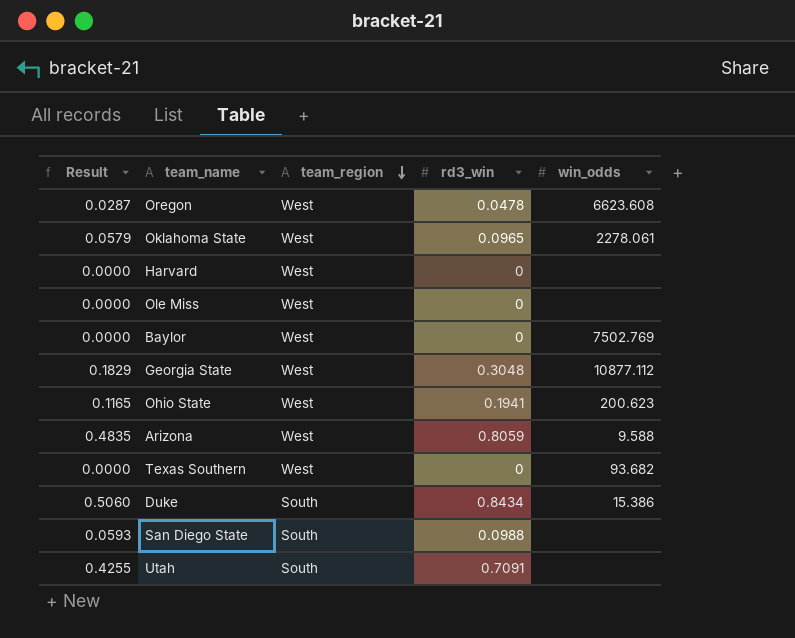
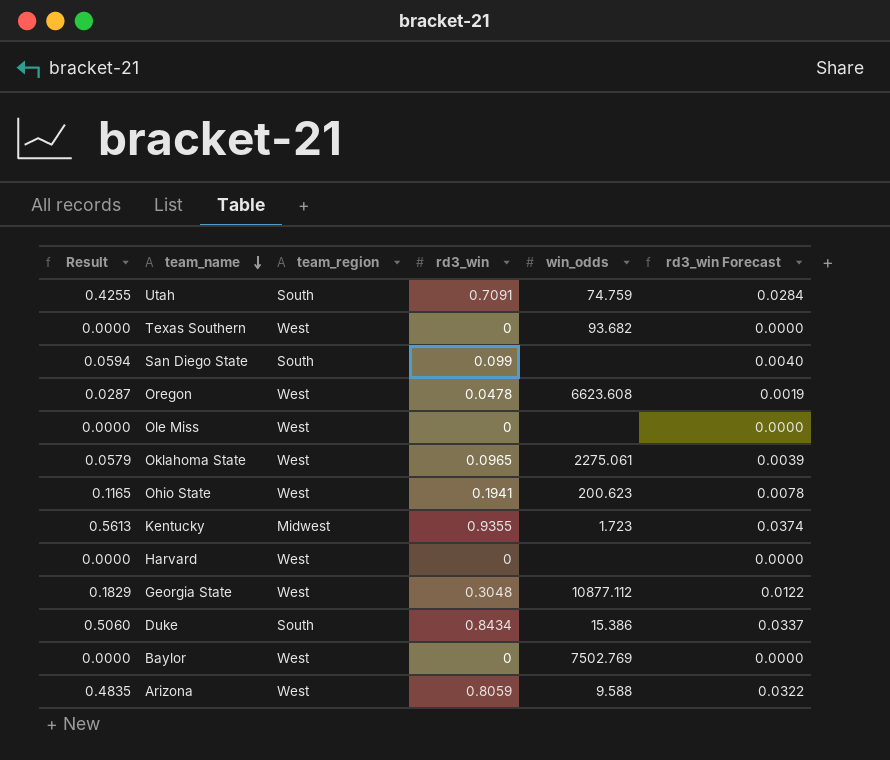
row order: team_region descending -> team_name descending
column rd3_win Forecast | formula: none -> [rd3_win] * 0.04
Utah | win_odds: none -> 74.759
San Diego State | Result: 0.0593 -> 0.0594
San Diego State | rd3_win: 0.0988 -> 0.099
Oklahoma State | win_odds: 2278.061 -> 2275.061
row Kentucky: none -> 0.5613 | Midwest | 0.9355 | 1.723 | 0.0374

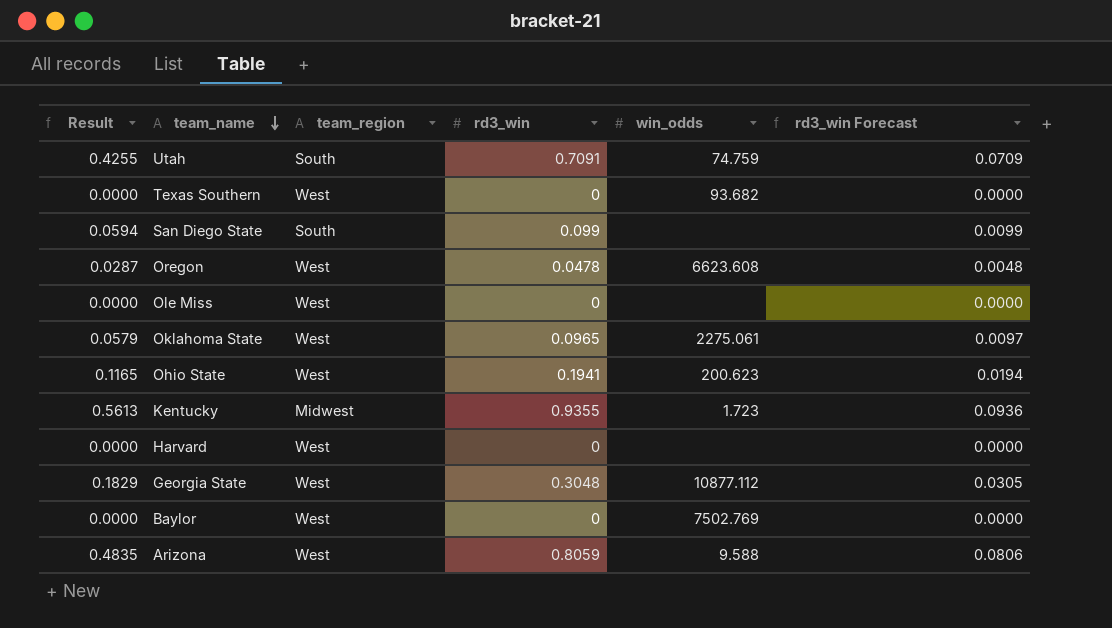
column rd3_win Forecast | formula: [rd3_win] * 0.04 -> [rd3_win] * 0.1
row Duke: 0.5060 | South | 0.8434 | 15.386 | 0.0337 -> none

